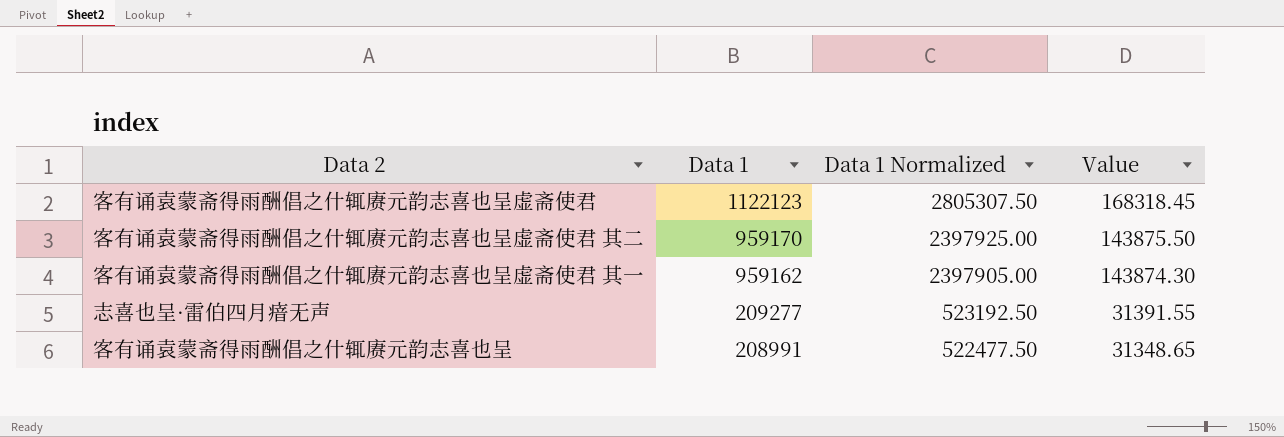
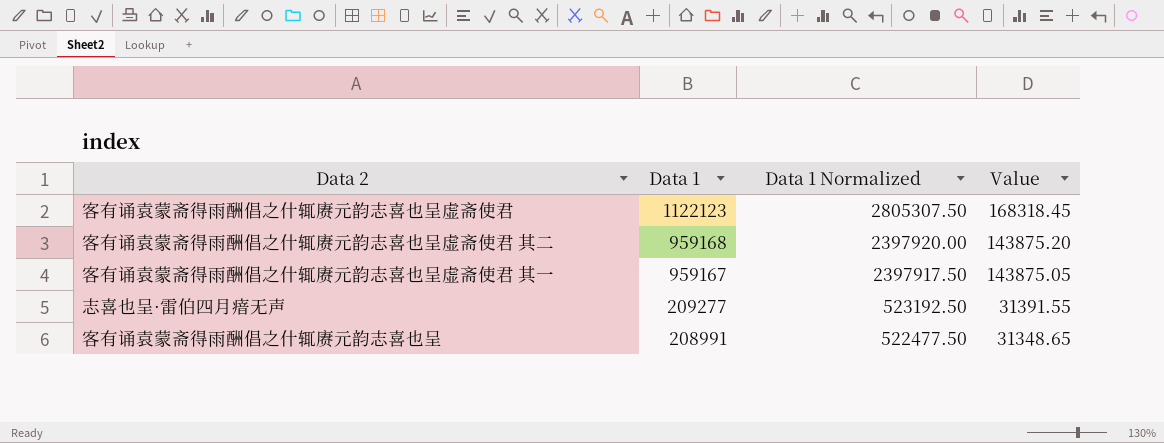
客有诵袁蒙斋得雨酬倡之什辄赓元韵志喜也呈虚斋使君 其二 | Data 1: 959170 -> 959168
客有诵袁蒙斋得雨酬倡之什辄赓元韵志喜也呈虚斋使君 其二 | Data 1 Normalized: 2397925.00 -> 2397920.00
客有诵袁蒙斋得雨酬倡之什辄赓元韵志喜也呈虚斋使君 其二 | Value: 143875.50 -> 143875.20
客有诵袁蒙斋得雨酬倡之什辄赓元韵志喜也呈虚斋使君 其一 | Data 1: 959162 -> 959167
客有诵袁蒙斋得雨酬倡之什辄赓元韵志喜也呈虚斋使君 其一 | Data 1 Normalized: 2397905.00 -> 2397917.50
客有诵袁蒙斋得雨酬倡之什辄赓元韵志喜也呈虚斋使君 其一 | Value: 143874.30 -> 143875.05

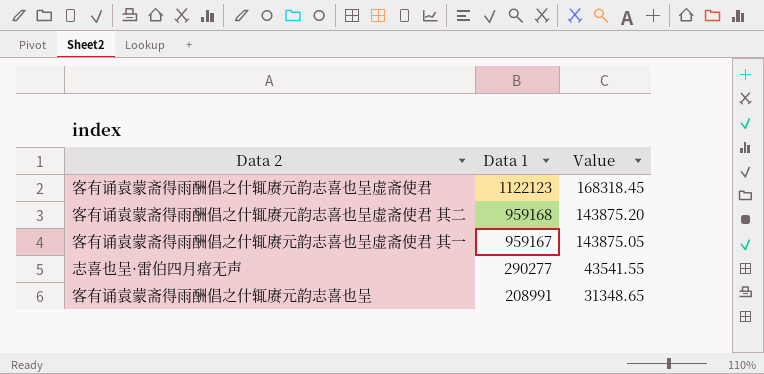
column Data 1 Normalized | formula: [Data 1] * 2.5 -> none
志喜也呈·雷伯四月瘖无声 | Data 1: 209277 -> 290277
志喜也呈·雷伯四月瘖无声 | Value: 31391.55 -> 43541.55

